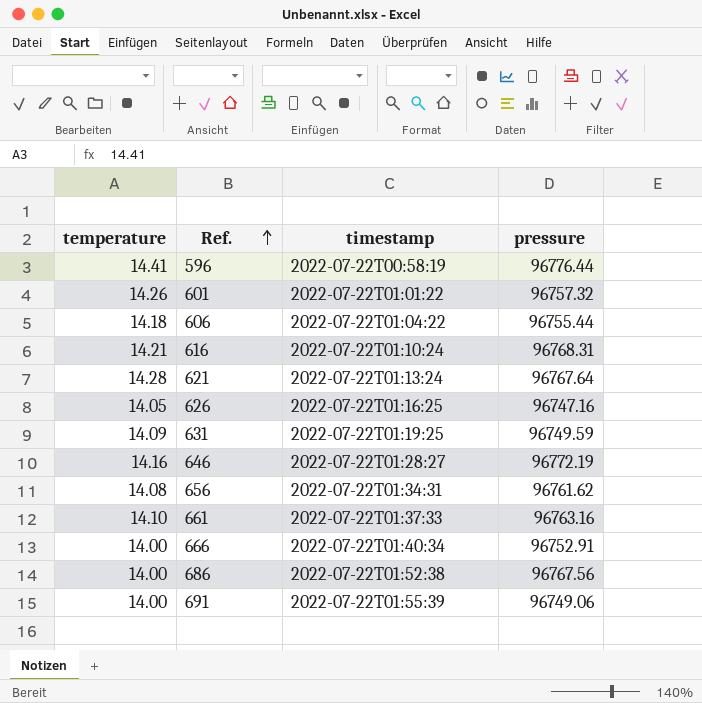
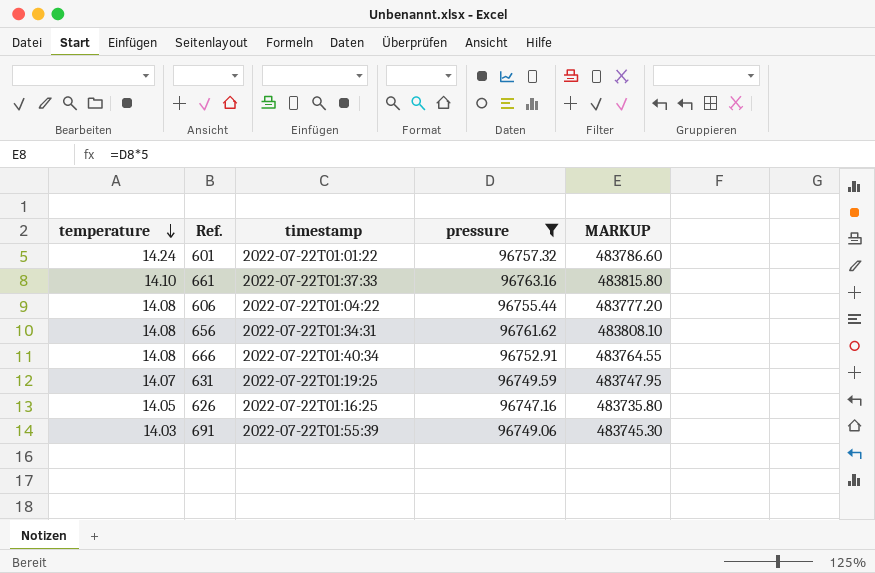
filter: none -> pressure <= 96763.16
row order: Ref. ascending -> temperature descending
column MARKUP | formula: none -> [pressure] * 5
601 | temperature: 14.26 -> 14.24
606 | temperature: 14.18 -> 14.08
666 | temperature: 14.00 -> 14.08
631 | temperature: 14.09 -> 14.07
691 | temperature: 14.00 -> 14.03

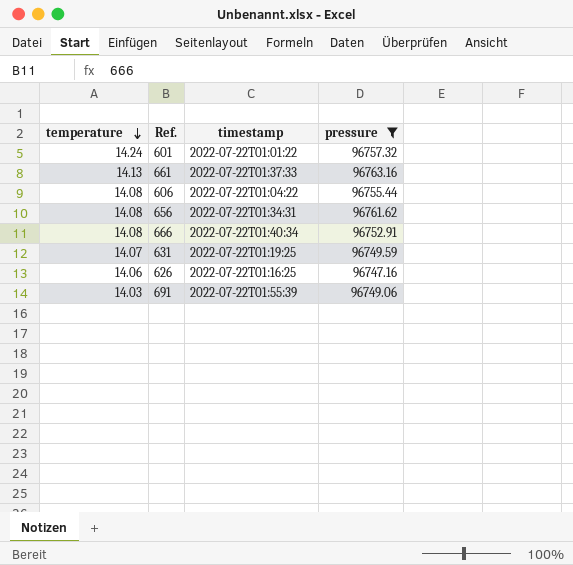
column MARKUP | formula: [pressure] * 5 -> none
661 | temperature: 14.10 -> 14.13
626 | temperature: 14.05 -> 14.06

